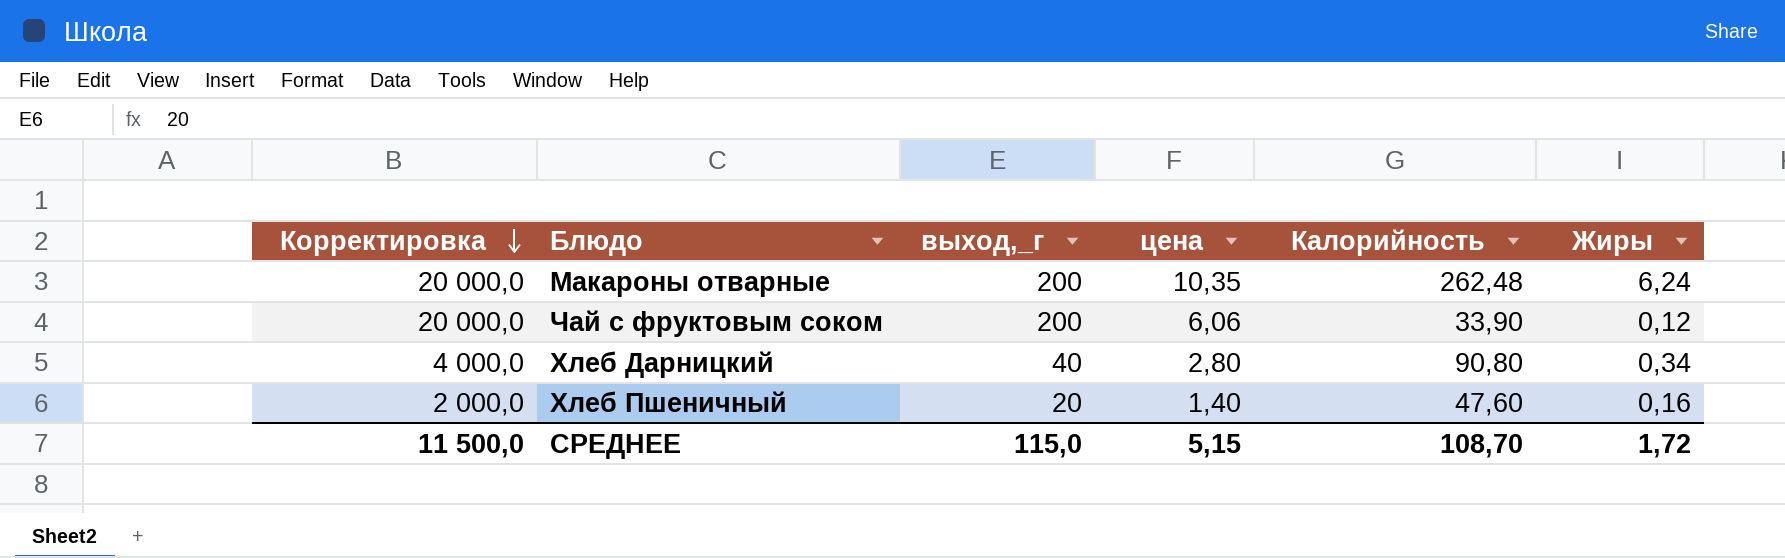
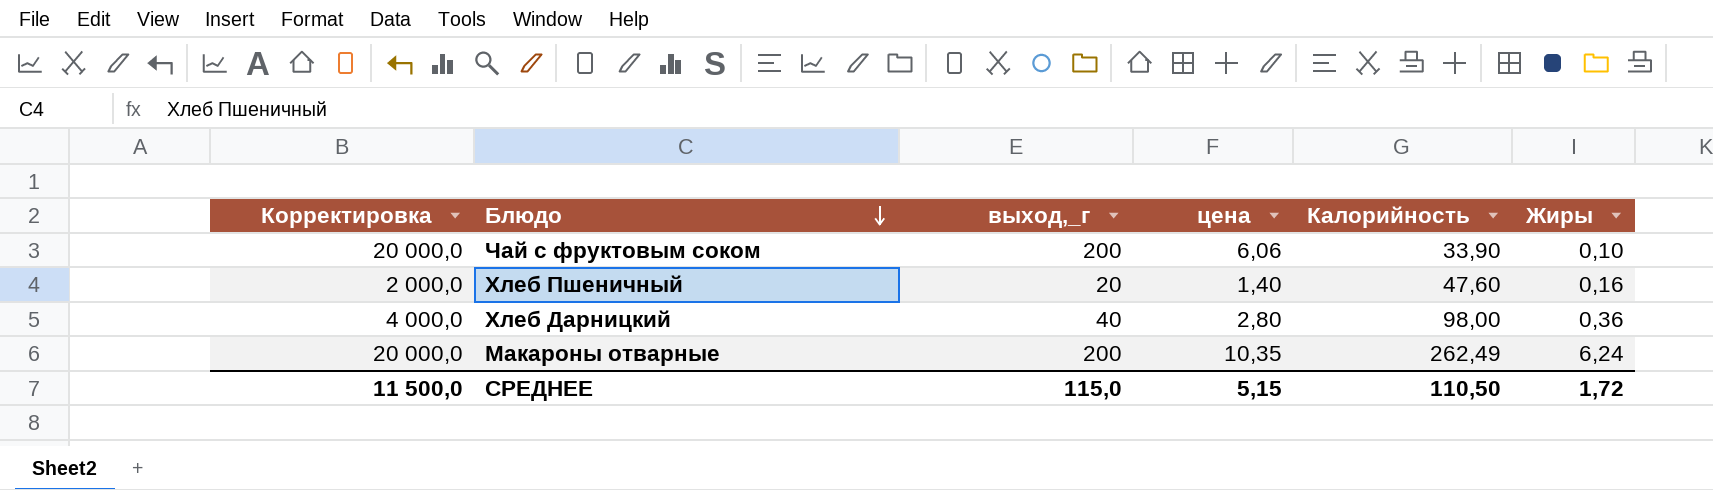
row order: Корректировка descending -> Блюдо descending
Чай с фруктовым соком | Жиры: 0,12 -> 0,10
Хлеб Дарницкий | Калорийность: 90,80 -> 98,00
Хлеб Дарницкий | Жиры: 0,34 -> 0,36
Макароны отварные | Калорийность: 262,48 -> 262,49
СРЕДНЕЕ | Калорийность: 108,70 -> 110,50

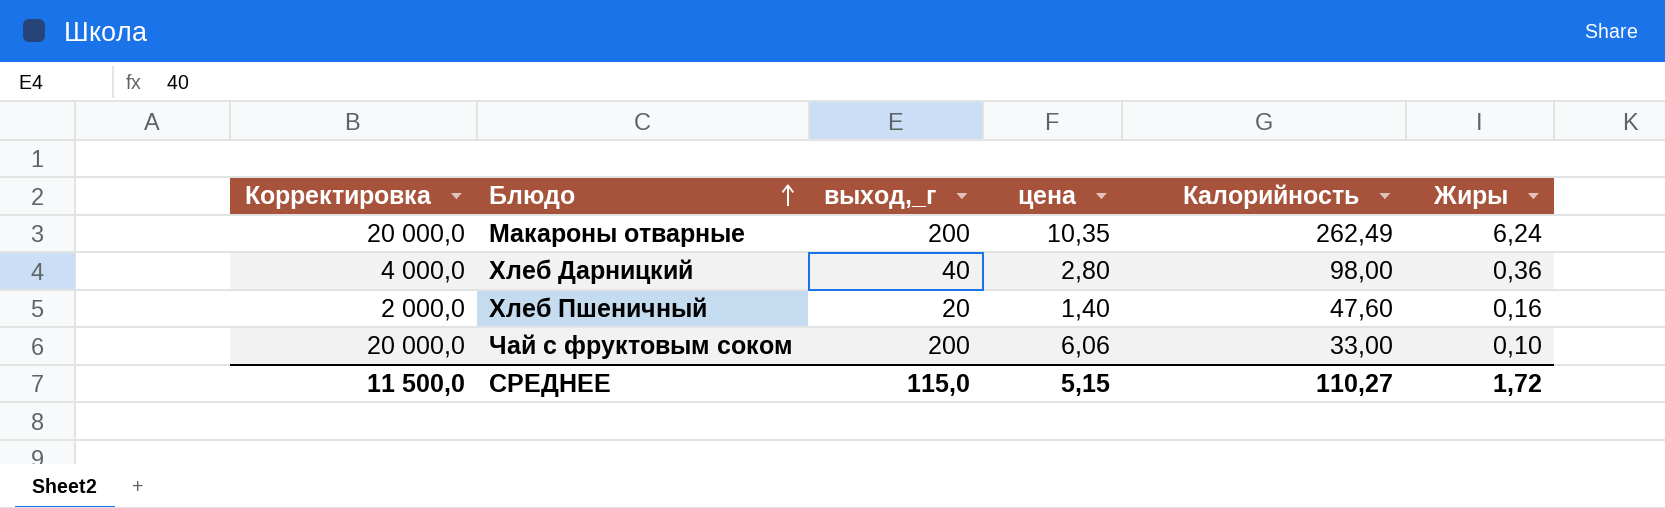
row order: Блюдо descending -> Блюдо ascending
Чай с фруктовым соком | Калорийность: 33,90 -> 33,00
СРЕДНЕЕ | Калорийность: 110,50 -> 110,27

